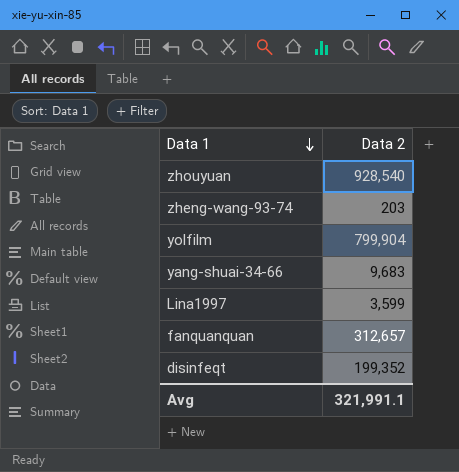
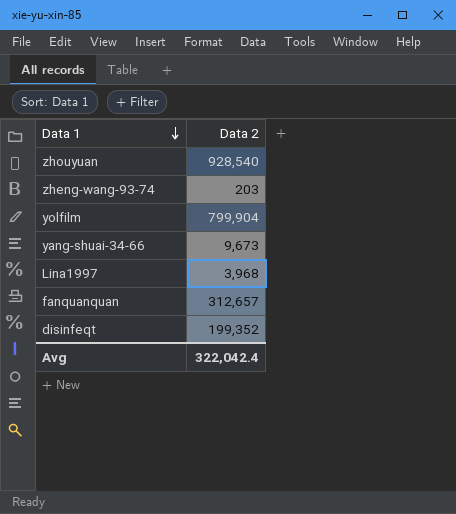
yang-shuai-34-66 | Data 2: 9,683 -> 9,673
Lina1997 | Data 2: 3,599 -> 3,968
Avg | Data 2: 321,991.1 -> 322,042.4

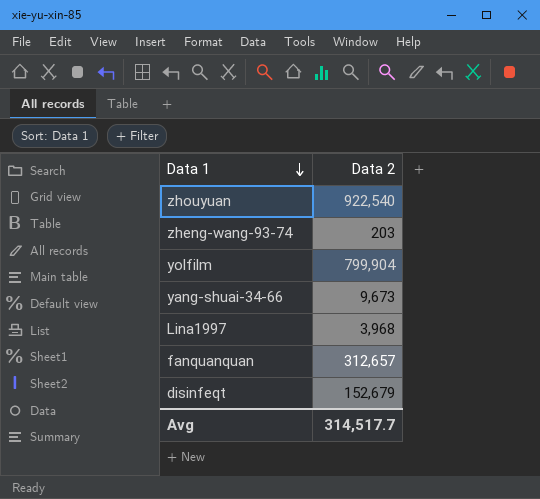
zhouyuan | Data 2: 928,540 -> 922,540
disinfeqt | Data 2: 199,352 -> 152,679
Avg | Data 2: 322,042.4 -> 314,517.7

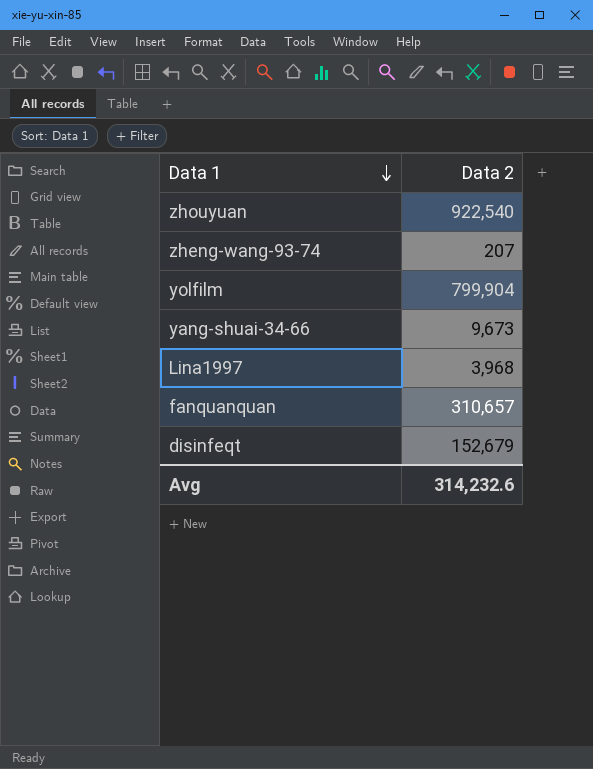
zheng-wang-93-74 | Data 2: 203 -> 207
fanquanquan | Data 2: 312,657 -> 310,657
Avg | Data 2: 314,517.7 -> 314,232.6

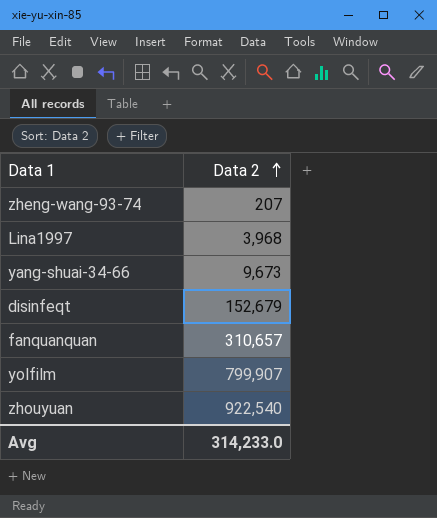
row order: Data 1 descending -> Data 2 ascending
yolfilm | Data 2: 799,904 -> 799,907
Avg | Data 2: 314,232.6 -> 314,233.0

